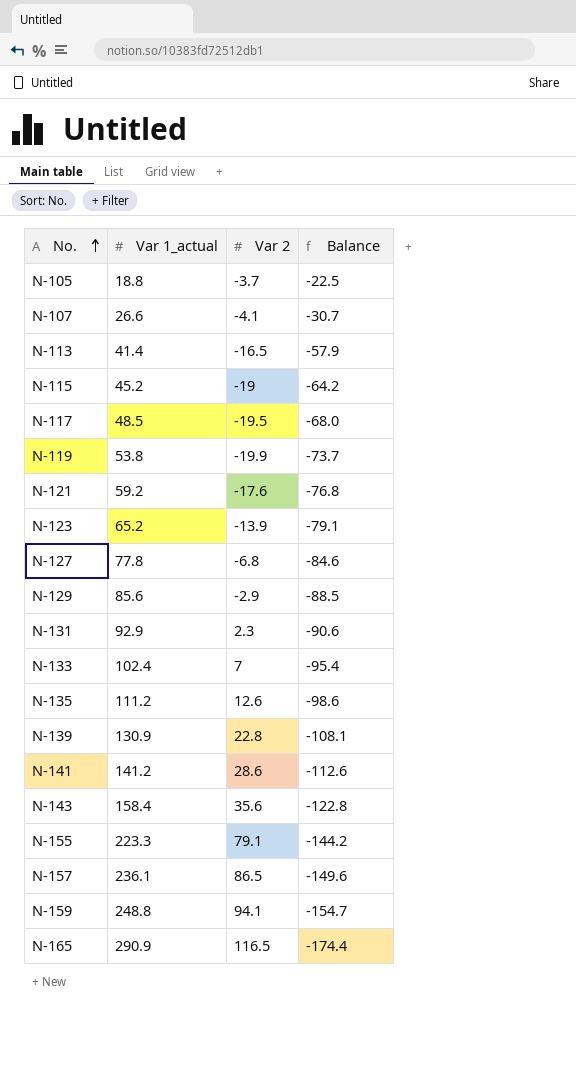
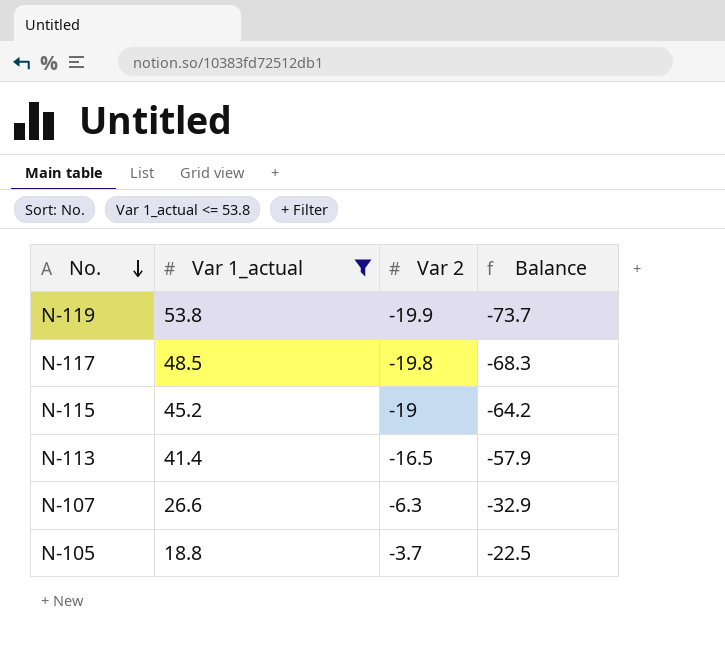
filter: none -> Var 1_actual <= 53.8
row order: No. ascending -> No. descending
N-117 | Var 2: -19.5 -> -19.8
N-117 | Balance: -68.0 -> -68.3
N-107 | Var 2: -4.1 -> -6.3
N-107 | Balance: -30.7 -> -32.9

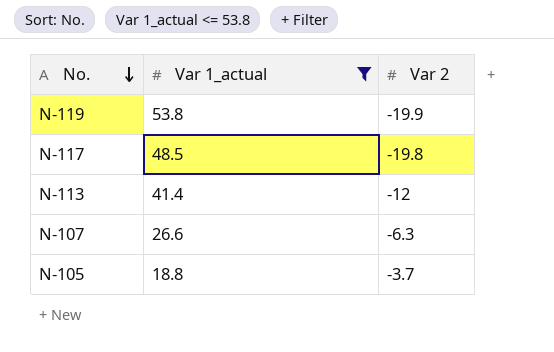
column Balance | formula: [Var 2] - [Var 1_actual] -> none
row N-115: 45.2 | -19 | -64.2 -> none
N-113 | Var 2: -16.5 -> -12

